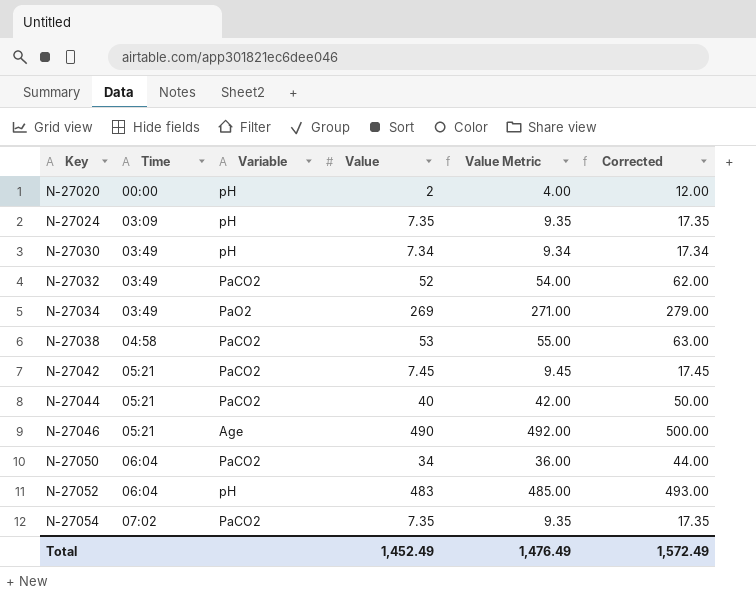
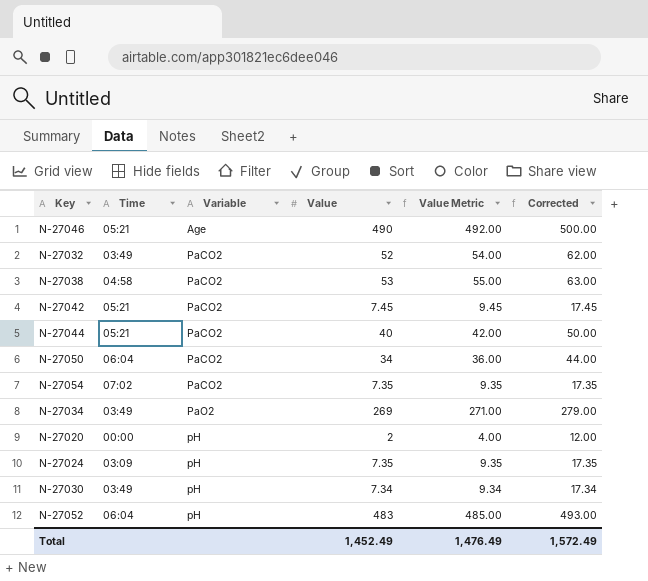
row order: Key ascending -> Variable ascending

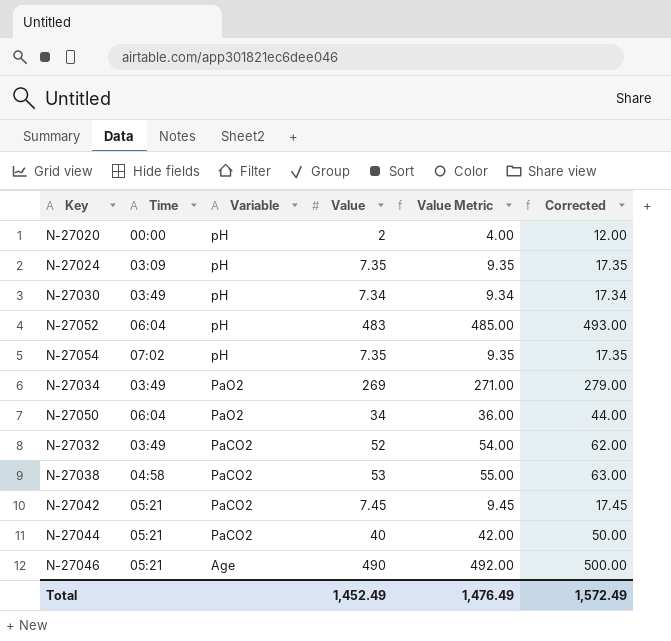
row order: Variable ascending -> Variable descending
N-27054 | Variable: PaCO2 -> pH
N-27050 | Variable: PaCO2 -> PaO2

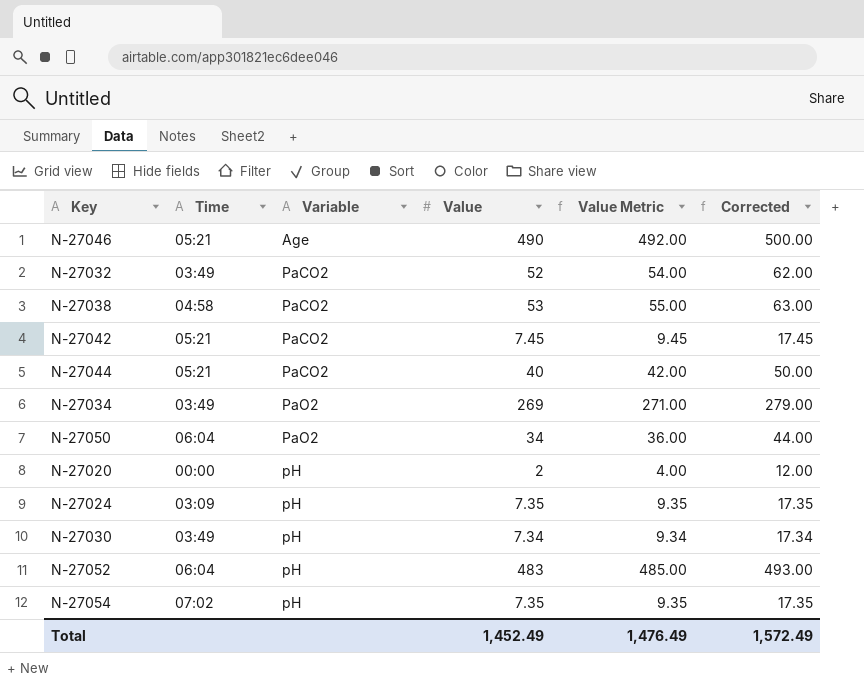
row order: Variable descending -> Variable ascending

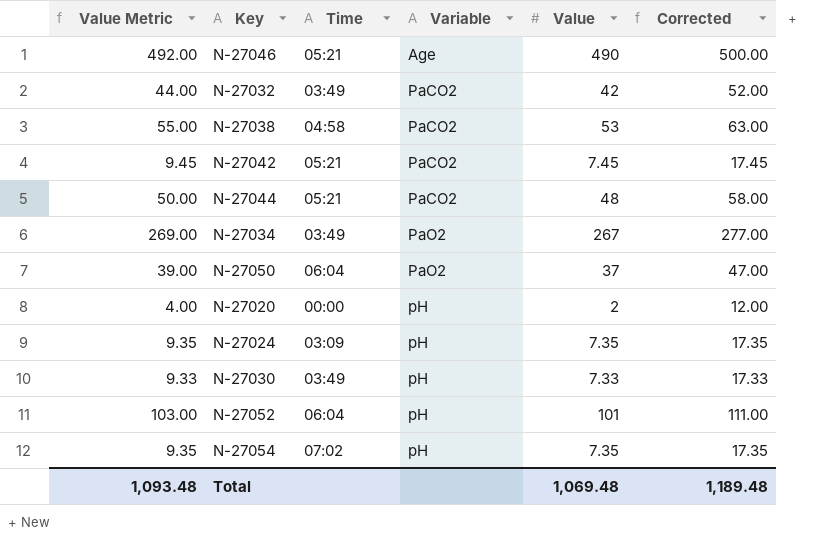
column Value Metric | position: 5 -> 1
N-27032 | Value Metric: 54.00 -> 44.00
N-27032 | Value: 52 -> 42
N-27032 | Corrected: 62.00 -> 52.00
N-27044 | Value Metric: 42.00 -> 50.00
N-27044 | Value: 40 -> 48
N-27044 | Corrected: 50.00 -> 58.00
N-27034 | Value Metric: 271.00 -> 269.00
N-27034 | Value: 269 -> 267
N-27034 | Corrected: 279.00 -> 277.00
N-27050 | Value Metric: 36.00 -> 39.00
N-27050 | Value: 34 -> 37
N-27050 | Corrected: 44.00 -> 47.00
N-27030 | Value Metric: 9.34 -> 9.33
N-27030 | Value: 7.34 -> 7.33
N-27030 | Corrected: 17.34 -> 17.33
N-27052 | Value Metric: 485.00 -> 103.00
N-27052 | Value: 483 -> 101
N-27052 | Corrected: 493.00 -> 111.00
Total | Value Metric: 1,476.49 -> 1,093.48
Total | Value: 1,452.49 -> 1,069.48
Total | Corrected: 1,572.49 -> 1,189.48

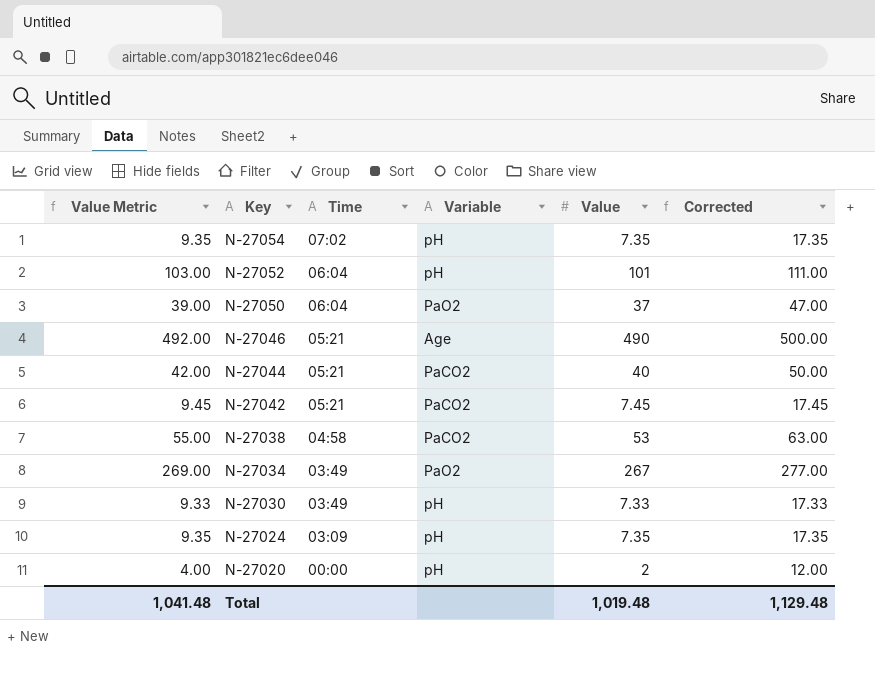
row order: Variable ascending -> Key descending
row N-27032: 44.00 | 03:49 | PaCO2 | 42 | 52.00 -> none
N-27044 | Value Metric: 50.00 -> 42.00
N-27044 | Value: 48 -> 40
N-27044 | Corrected: 58.00 -> 50.00
Total | Value Metric: 1,093.48 -> 1,041.48
Total | Value: 1,069.48 -> 1,019.48
Total | Corrected: 1,189.48 -> 1,129.48

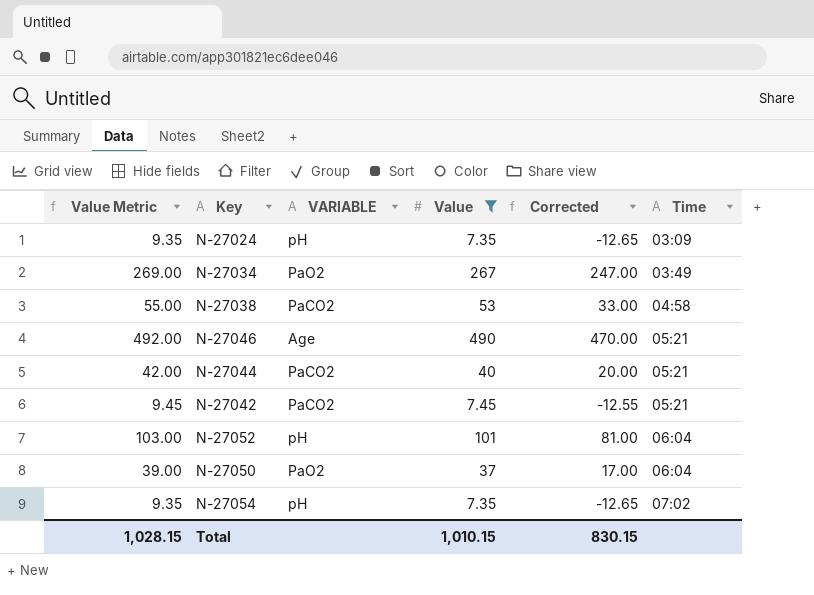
filter: none -> Value >= 7.35
row order: Key descending -> Time ascending
column name: Variable -> VARIABLE
column Corrected | formula: [Value] + 10 -> [Value] - 20
column Time | position: 3 -> 6
Total | Value Metric: 1,041.48 -> 1,028.15
Total | Value: 1,019.48 -> 1,010.15
Total | Corrected: 1,129.48 -> 830.15

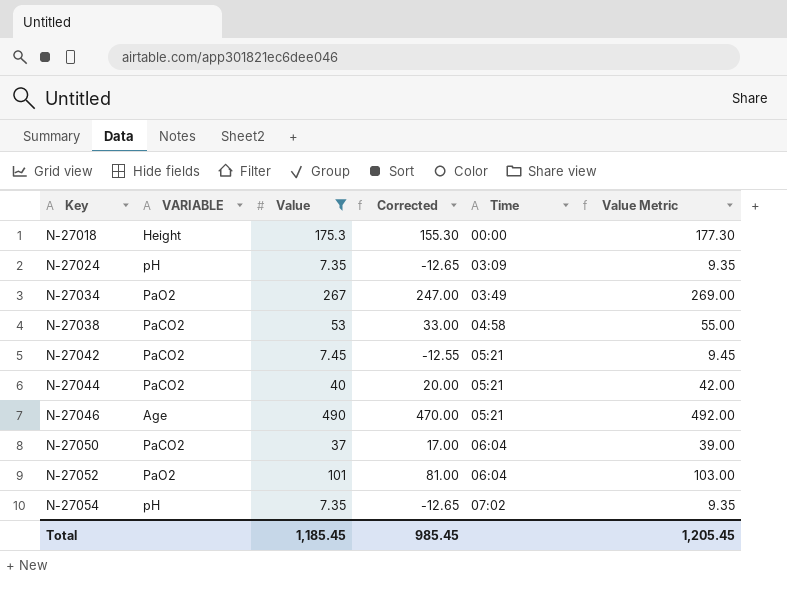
row order: Time ascending -> Key ascending
column Value Metric | position: 1 -> 6
row N-27018: none -> Height | 175.3 | 155.30 | 00:00 | 177.30
N-27050 | VARIABLE: PaO2 -> PaCO2
N-27052 | VARIABLE: pH -> PaO2
Total | Value: 1,010.15 -> 1,185.45
Total | Corrected: 830.15 -> 985.45
Total | Value Metric: 1,028.15 -> 1,205.45

